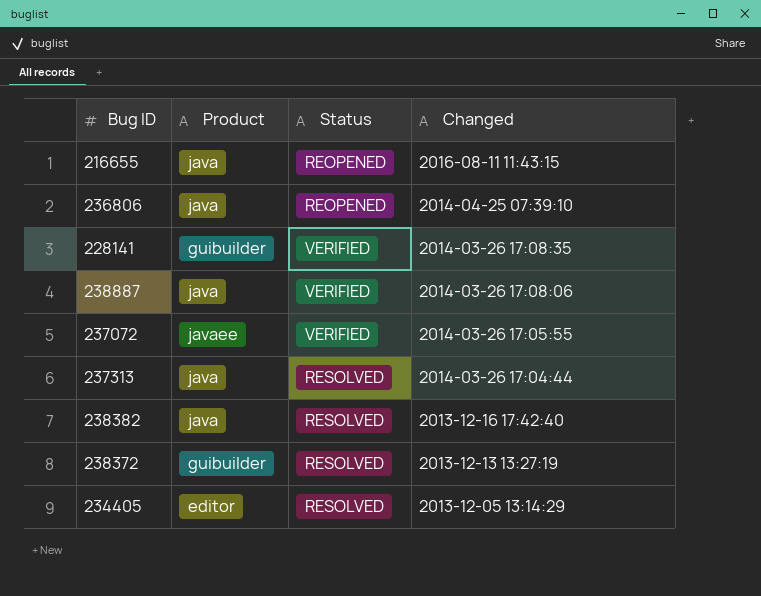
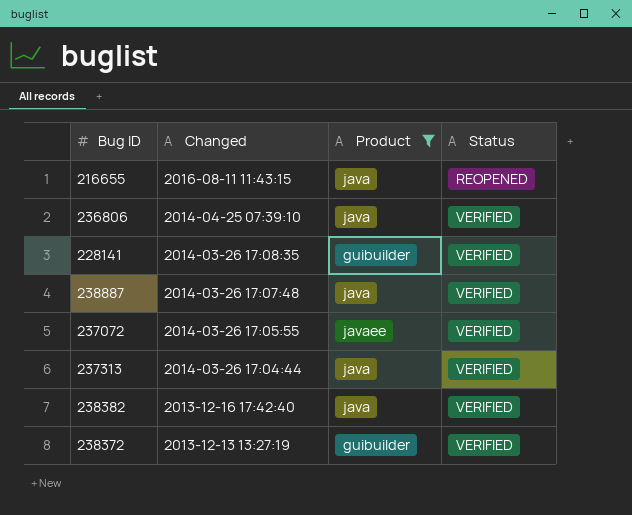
filter: none -> Product != editor
column Changed | position: 4 -> 2
236806 | Status: REOPENED -> VERIFIED
238887 | Changed: 2014-03-26 17:08:06 -> 2014-03-26 17:07:48
237313 | Status: RESOLVED -> VERIFIED
238382 | Status: RESOLVED -> VERIFIED
238372 | Status: RESOLVED -> VERIFIED

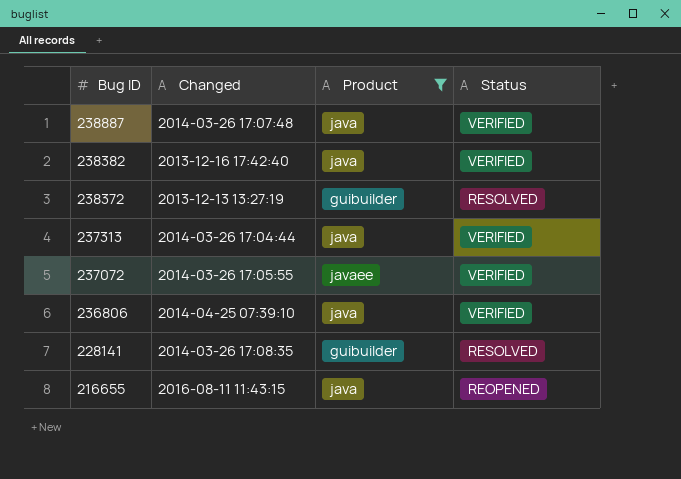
row order: Changed descending -> Bug ID descending
238372 | Status: VERIFIED -> RESOLVED
228141 | Status: VERIFIED -> RESOLVED

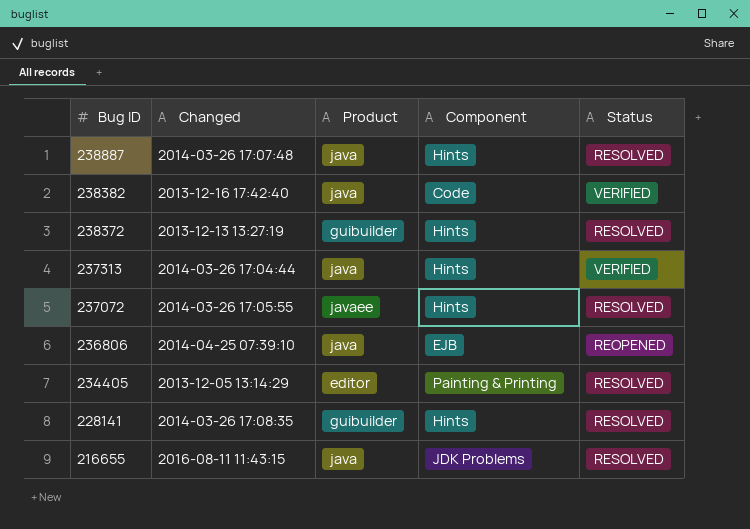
filter: Product != editor -> none
column Component | position: none -> 4
238887 | Status: VERIFIED -> RESOLVED
237072 | Status: VERIFIED -> RESOLVED
236806 | Status: VERIFIED -> REOPENED
216655 | Status: REOPENED -> RESOLVED

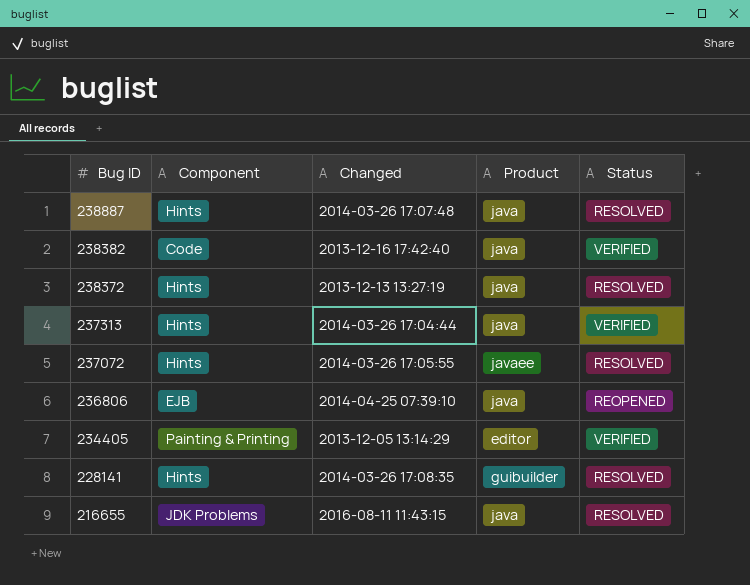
column Component | position: 4 -> 2
238372 | Product: guibuilder -> java
234405 | Status: RESOLVED -> VERIFIED

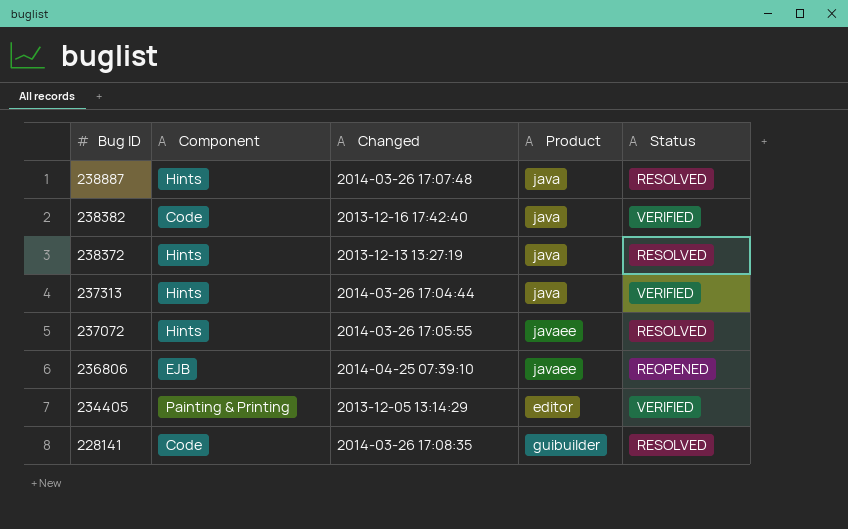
row 216655: JDK Problems | 2016-08-11 11:43:15 | java | RESOLVED -> none
236806 | Product: java -> javaee
228141 | Component: Hints -> Code

